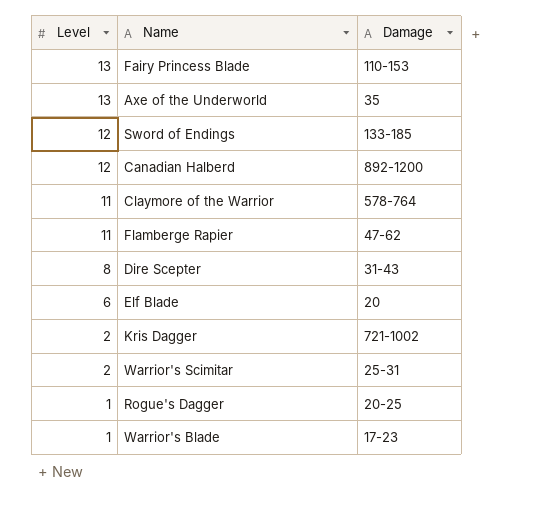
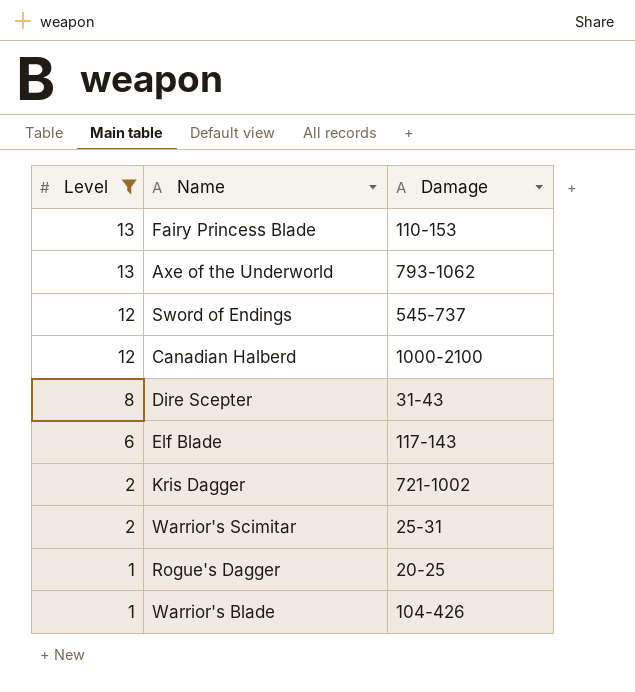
filter: none -> Level != 11
Axe of the Underworld | Damage: 35 -> 793-1062
Sword of Endings | Damage: 133-185 -> 545-737
Canadian Halberd | Damage: 892-1200 -> 1000-2100
Elf Blade | Damage: 20 -> 117-143
Warrior's Blade | Damage: 17-23 -> 104-426

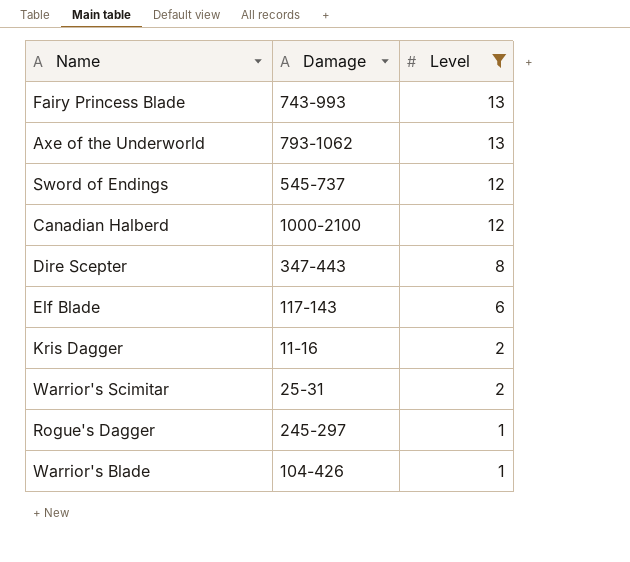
column Level | position: 1 -> 3
Fairy Princess Blade | Damage: 110-153 -> 743-993
Dire Scepter | Damage: 31-43 -> 347-443
Kris Dagger | Damage: 721-1002 -> 11-16
Rogue's Dagger | Damage: 20-25 -> 245-297

